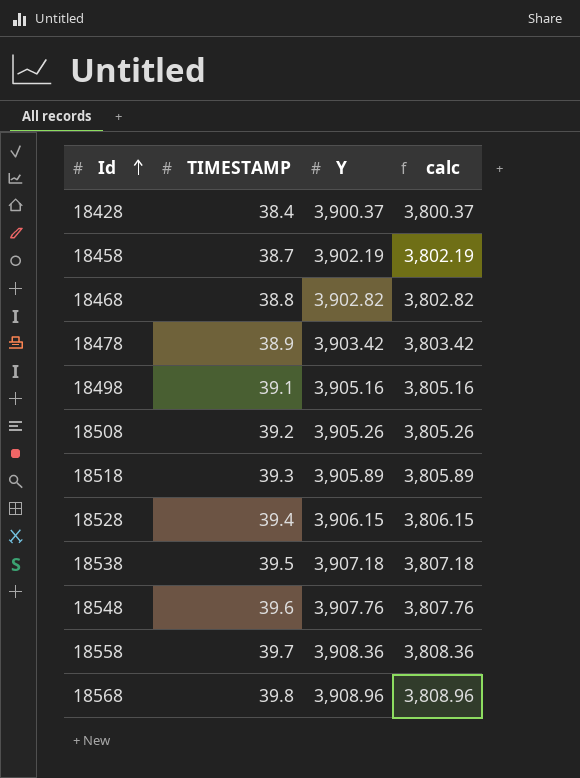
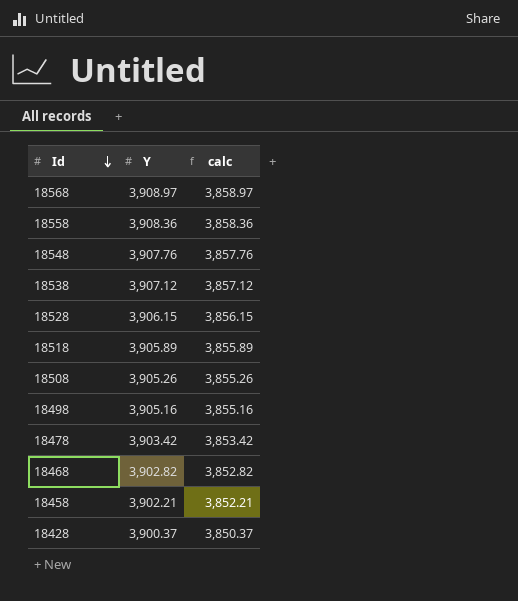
row order: Id ascending -> Id descending
column TIMESTAMP | position: 2 -> none
column calc | formula: [Y] - 100 -> [Y] - 50
18568 | Y: 3,908.96 -> 3,908.97
18538 | Y: 3,907.18 -> 3,907.12
18458 | Y: 3,902.19 -> 3,902.21

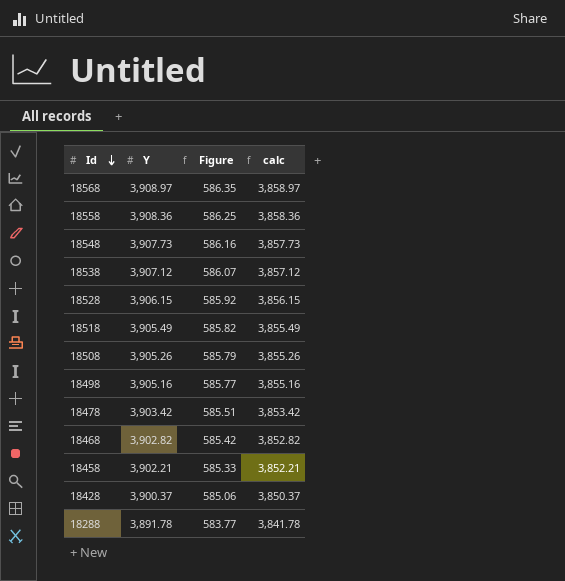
column Figure | formula: none -> [Y] * 0.15
18548 | Y: 3,907.76 -> 3,907.73
18548 | calc: 3,857.76 -> 3,857.73
18518 | Y: 3,905.89 -> 3,905.49
18518 | calc: 3,855.89 -> 3,855.49
row 18288: none -> 3,891.78 | 583.77 | 3,841.78

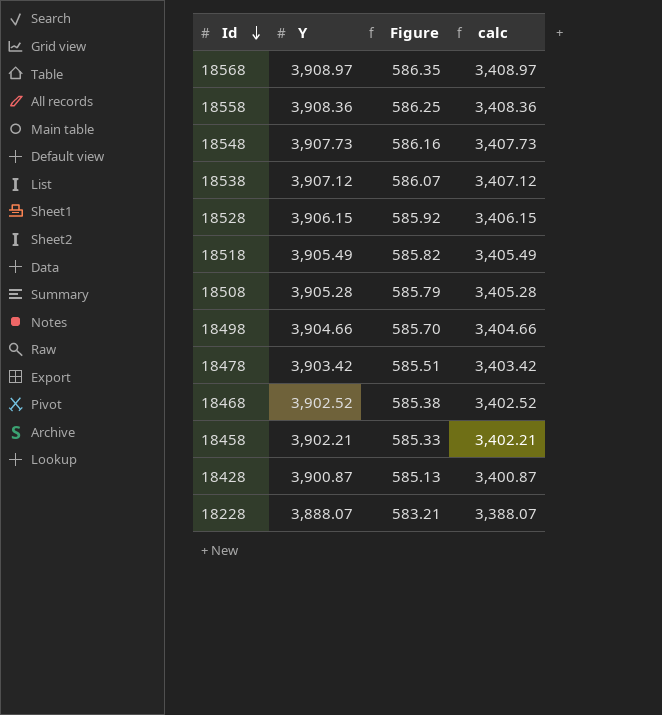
column calc | formula: [Y] - 50 -> [Y] - 500
row 18288: 3,891.78 | 583.77 | 3,841.78 -> none
18508 | Y: 3,905.26 -> 3,905.28
18498 | Y: 3,905.16 -> 3,904.66
18498 | Figure: 585.77 -> 585.70
18468 | Y: 3,902.82 -> 3,902.52
18468 | Figure: 585.42 -> 585.38
18428 | Y: 3,900.37 -> 3,900.87
18428 | Figure: 585.06 -> 585.13
row 18228: none -> 3,888.07 | 583.21 | 3,388.07

